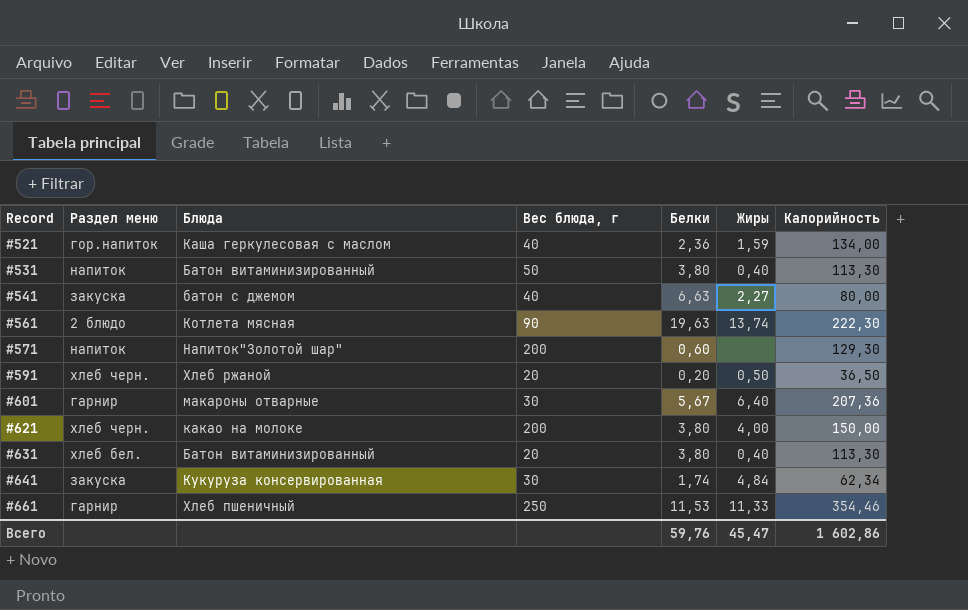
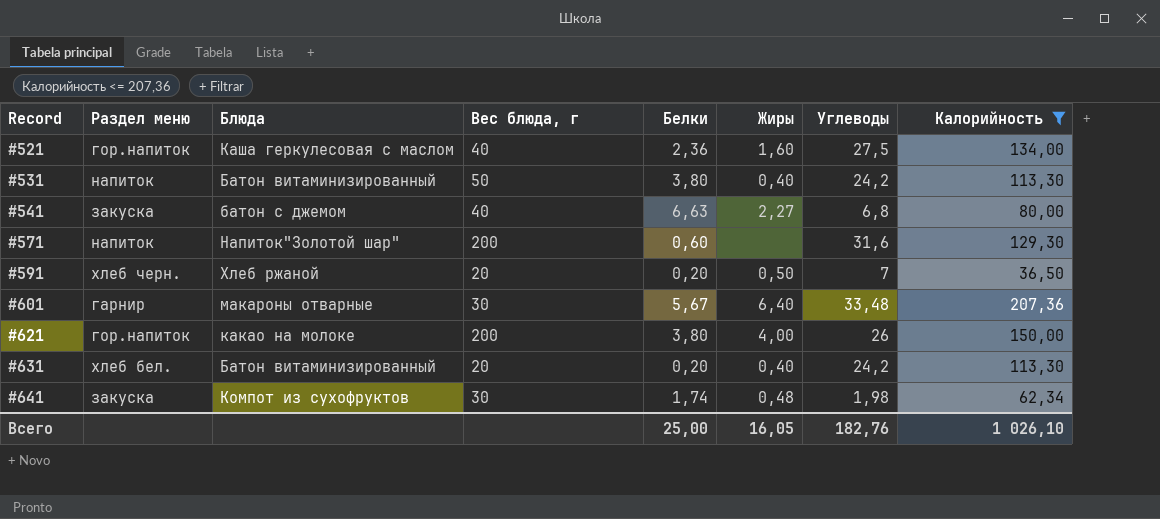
filter: none -> Калорийность <= 207,36
column Углеводы | position: none -> 7
#521 | Жиры: 1,59 -> 1,60
#621 | Раздел меню: хлеб черн. -> гор.напиток
#631 | Белки: 3,80 -> 0,20
#641 | Блюда: Кукуруза консервированная -> Компот из сухофруктов
#641 | Жиры: 4,84 -> 0,48
Всего | Белки: 59,76 -> 25,00
Всего | Жиры: 45,47 -> 16,05
Всего | Калорийность: 1 602,86 -> 1 026,10

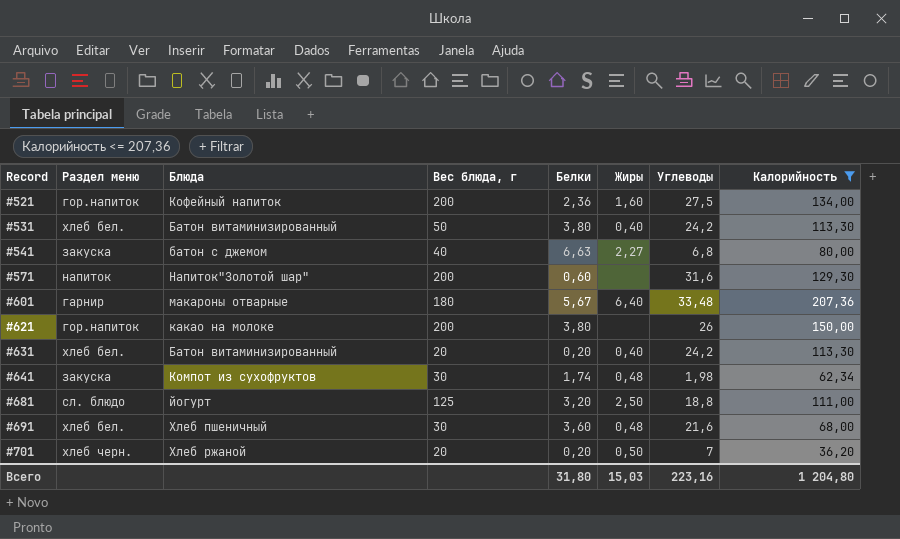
row #591: хлеб черн. | Хлеб ржаной | 20 | 0,20 | 0,50 | 7 | 36,50 -> none
#521 | Блюда: Каша геркулесовая с маслом -> Кофейный напиток
#521 | Вес блюда, г: 40 -> 200
#531 | Раздел меню: напиток -> хлеб бел.
#601 | Вес блюда, г: 30 -> 180
#621 | Жиры: 4,00 -> none
row #681: none -> сл. блюдо | йогурт | 125 | 3,20 | 2,50 | 18,8 | 111,00
row #691: none -> хлеб бел. | Хлеб пшеничный | 30 | 3,60 | 0,48 | 21,6 | 68,00
row #701: none -> хлеб черн. | Хлеб ржаной | 20 | 0,20 | 0,50 | 7 | 36,20
Всего | Белки: 25,00 -> 31,80
Всего | Жиры: 16,05 -> 15,03
Всего | Углеводы: 182,76 -> 223,16
Всего | Калорийность: 1 026,10 -> 1 204,80

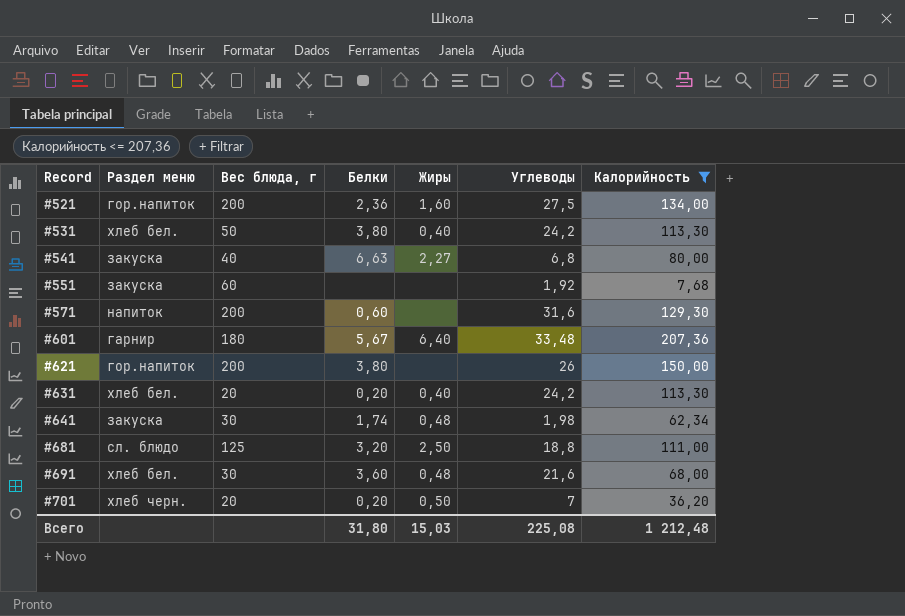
column Блюда | position: 3 -> none
row #551: none -> закуска | 60 | none | none | 1,92 | 7,68
Всего | Углеводы: 223,16 -> 225,08
Всего | Калорийность: 1 204,80 -> 1 212,48

